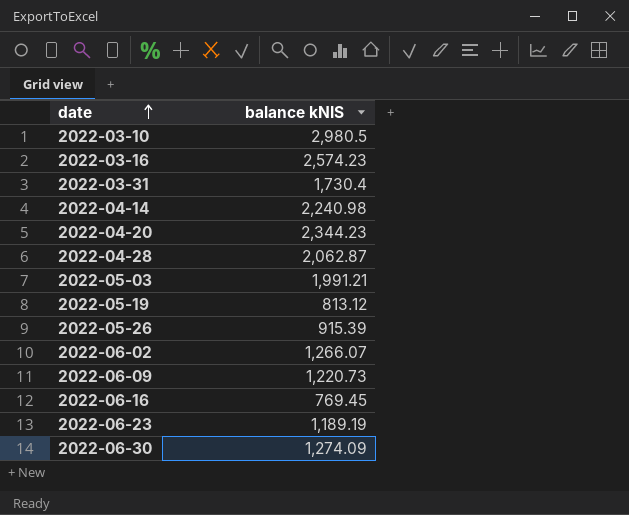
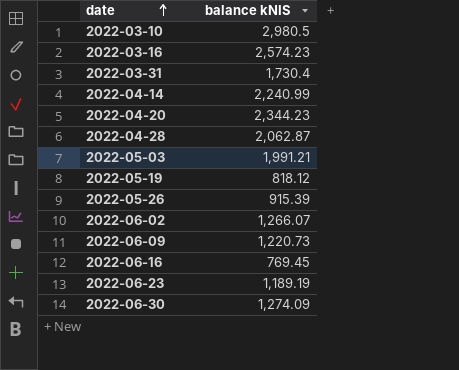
2022-04-14 | balance kNIS: 2,240.98 -> 2,240.99
2022-05-19 | balance kNIS: 813.12 -> 818.12

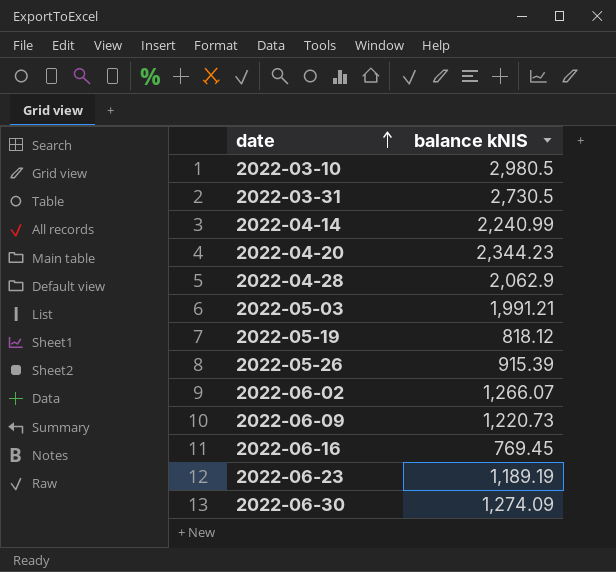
row 2022-03-16: 2,574.23 -> none
2022-03-31 | balance kNIS: 1,730.4 -> 2,730.5
2022-04-28 | balance kNIS: 2,062.87 -> 2,062.9

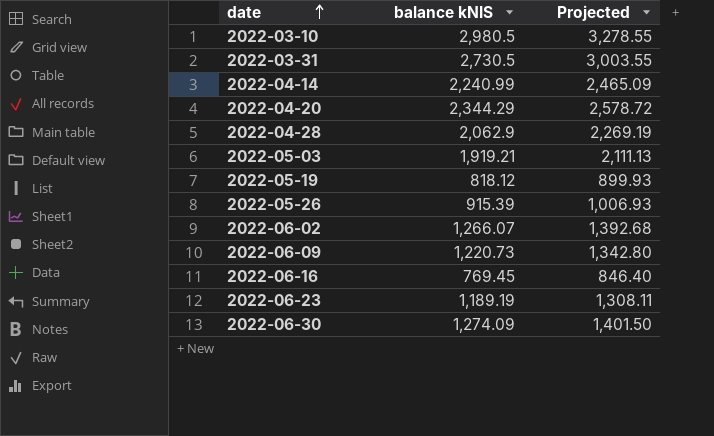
column Projected | formula: none -> [balance kNIS] * 1.1
2022-04-20 | balance kNIS: 2,344.23 -> 2,344.29
2022-05-03 | balance kNIS: 1,991.21 -> 1,919.21

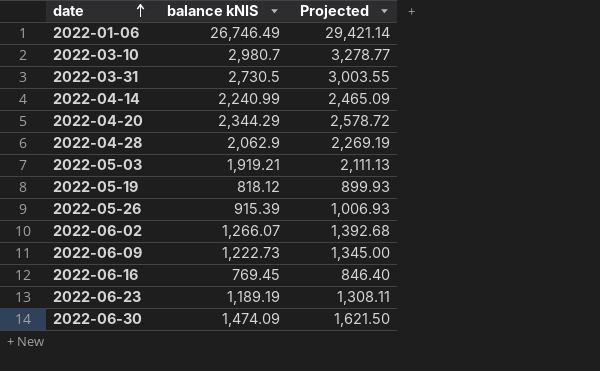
row 2022-01-06: none -> 26,746.49 | 29,421.14
2022-03-10 | balance kNIS: 2,980.5 -> 2,980.7
2022-03-10 | Projected: 3,278.55 -> 3,278.77
2022-06-09 | balance kNIS: 1,220.73 -> 1,222.73
2022-06-09 | Projected: 1,342.80 -> 1,345.00
2022-06-30 | balance kNIS: 1,274.09 -> 1,474.09
2022-06-30 | Projected: 1,401.50 -> 1,621.50

